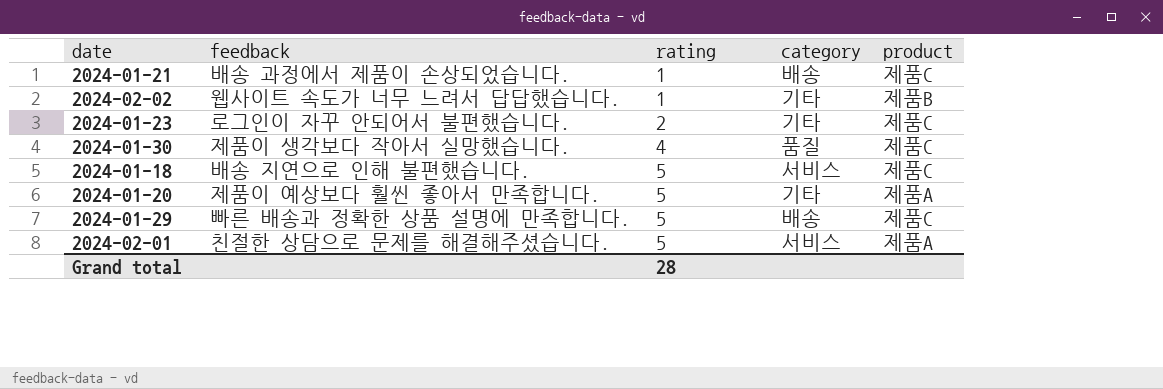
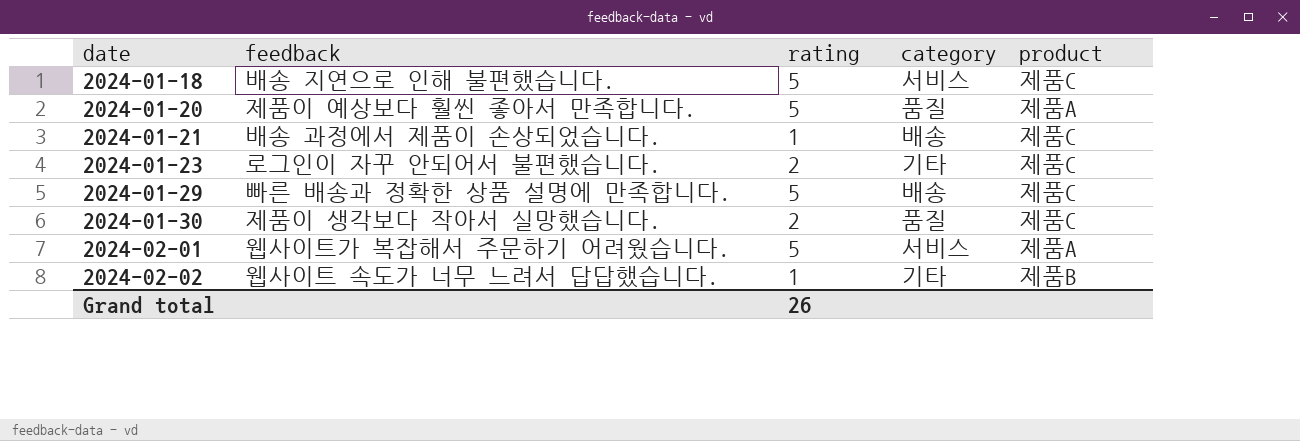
row order: rating ascending -> date ascending
2024-01-20 | category: 기타 -> 품질
2024-01-30 | rating: 4 -> 2
2024-02-01 | feedback: 친절한 상담으로 문제를 해결해주셨습니다. -> 웹사이트가 복잡해서 주문하기 어려웠습니다.
Grand total | rating: 28 -> 26

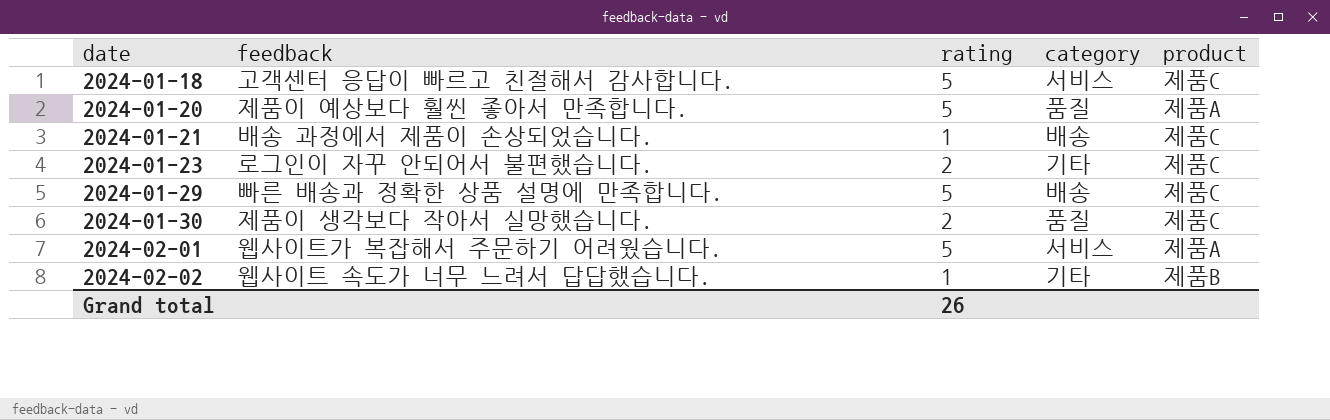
2024-01-18 | feedback: 배송 지연으로 인해 불편했습니다. -> 고객센터 응답이 빠르고 친절해서 감사합니다.

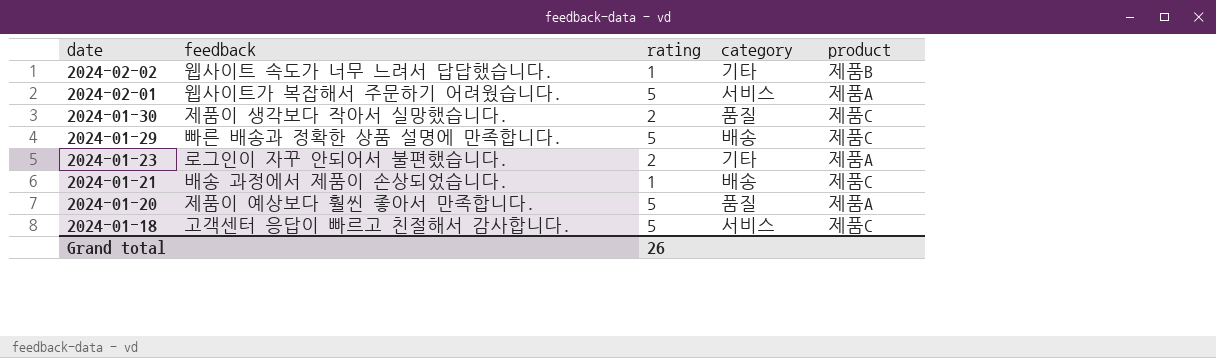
row order: date ascending -> date descending
2024-01-23 | product: 제품C -> 제품A

